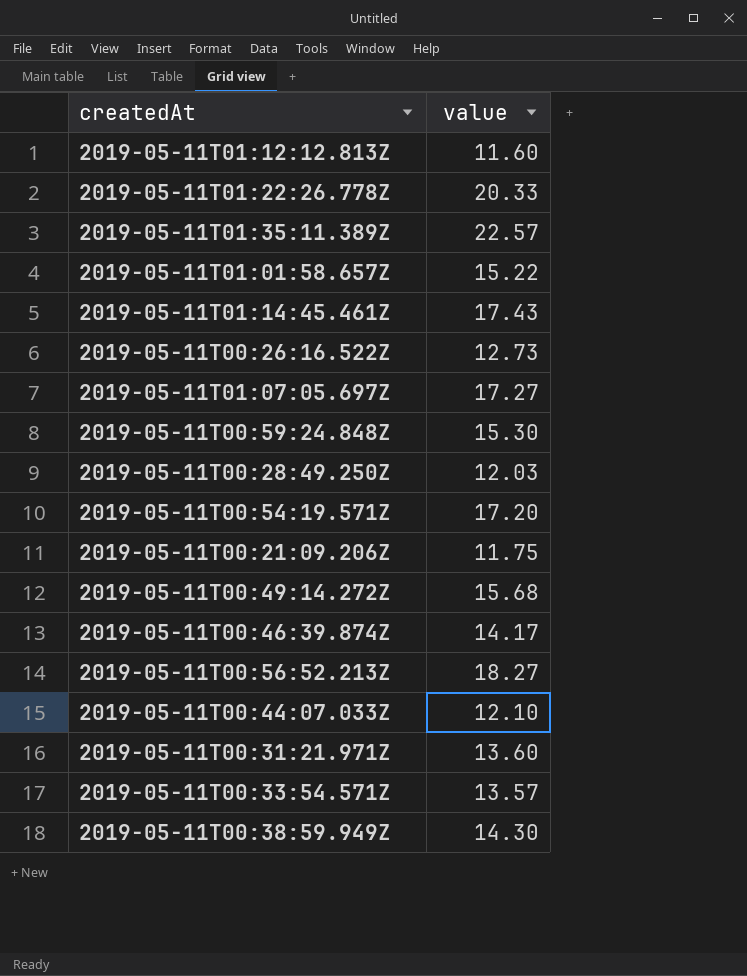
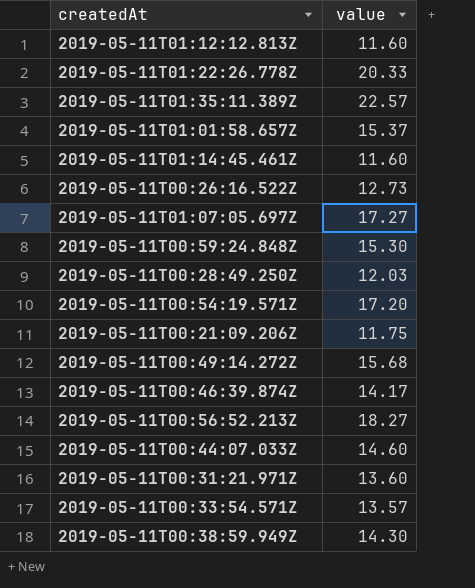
2019-05-11T01:01:58.657Z | value: 15.22 -> 15.37
2019-05-11T01:14:45.461Z | value: 17.43 -> 11.60
2019-05-11T00:44:07.033Z | value: 12.10 -> 14.60

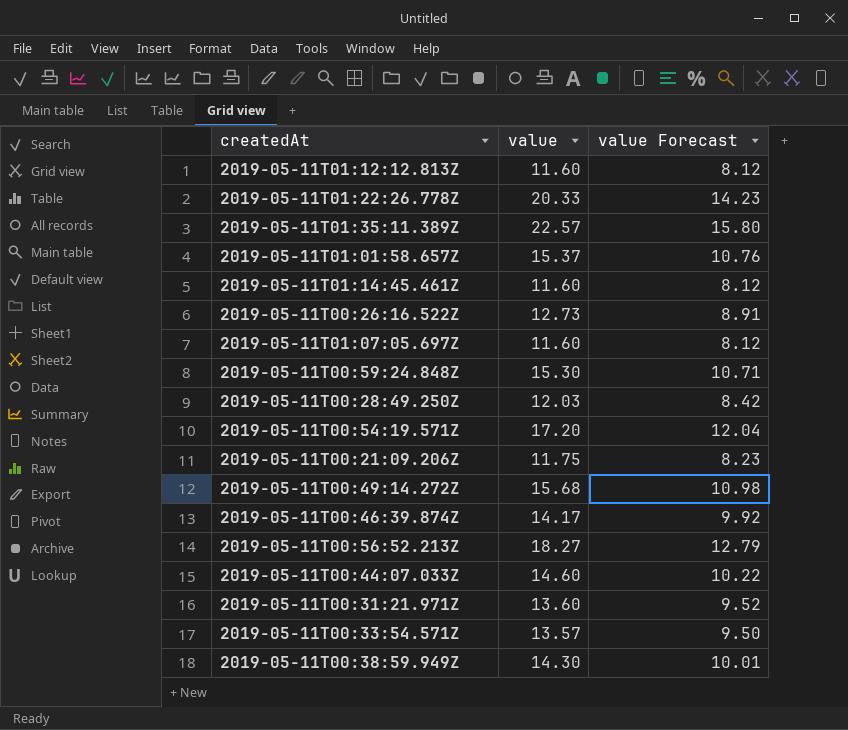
column value Forecast | formula: none -> [value] * 0.7
2019-05-11T01:07:05.697Z | value: 17.27 -> 11.60

